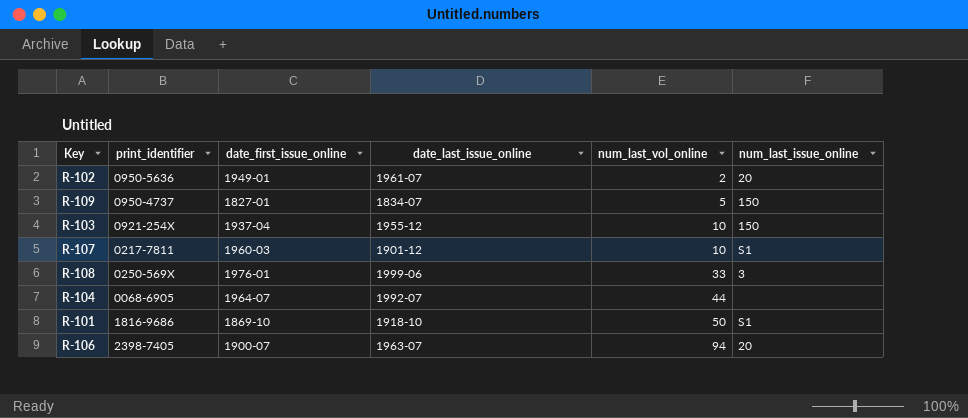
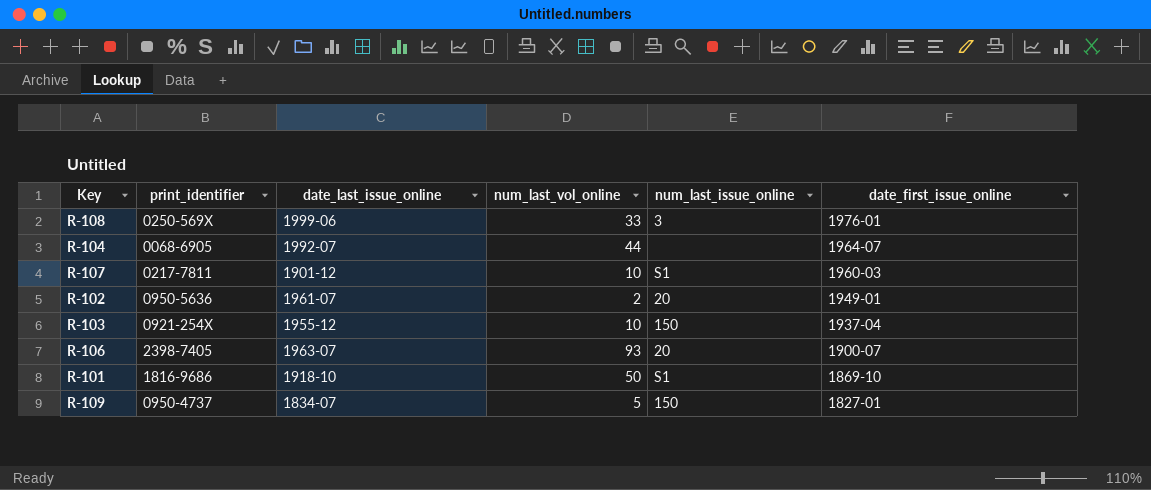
row order: num_last_vol_online ascending -> date_first_issue_online descending
column date_first_issue_online | position: 3 -> 6
R-106 | num_last_vol_online: 94 -> 93

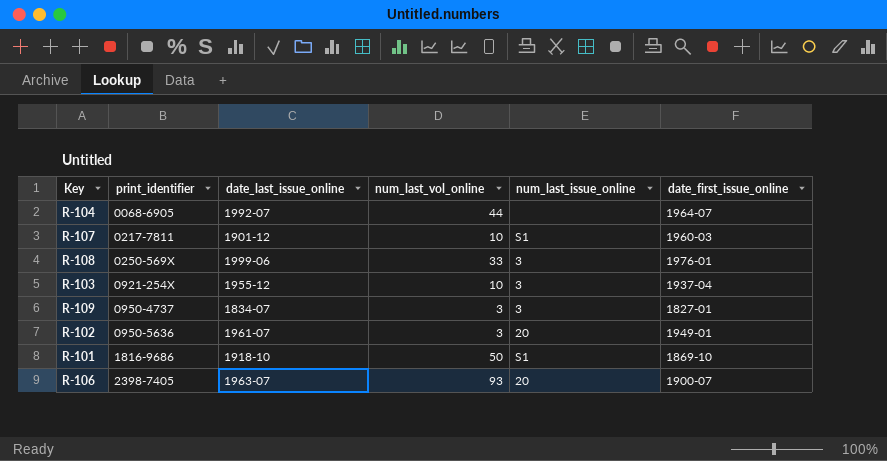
row order: date_first_issue_online descending -> print_identifier ascending
R-103 | num_last_issue_online: 150 -> 3
R-109 | num_last_vol_online: 5 -> 3
R-109 | num_last_issue_online: 150 -> 3
R-102 | num_last_vol_online: 2 -> 3

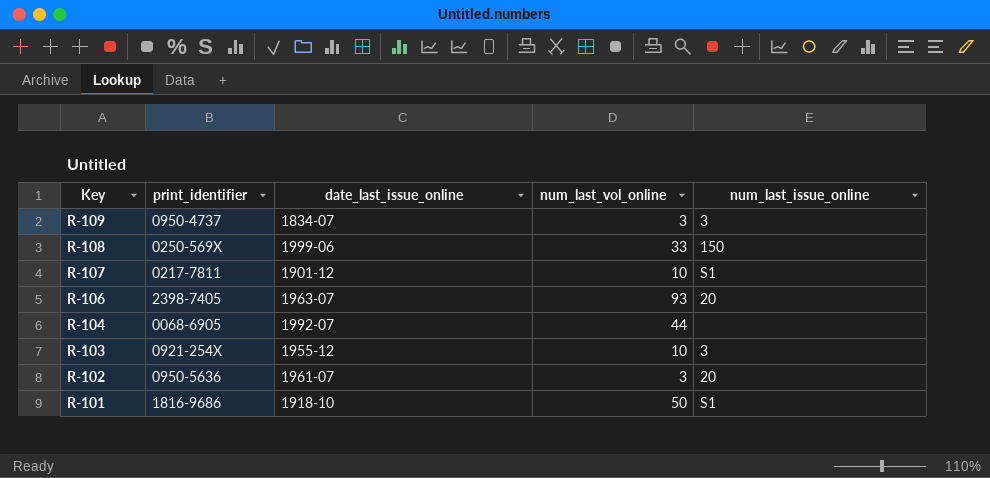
row order: print_identifier ascending -> Key descending
column date_first_issue_online | position: 6 -> none
R-108 | num_last_issue_online: 3 -> 150

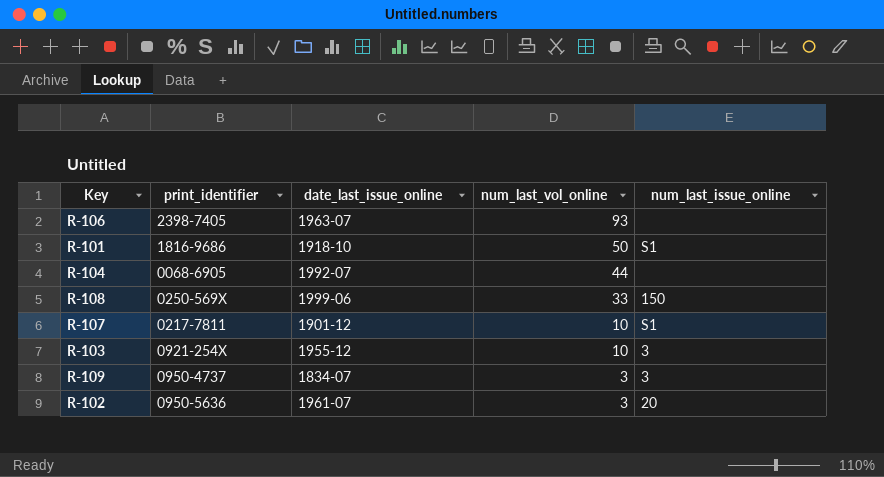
row order: Key descending -> num_last_vol_online descending
R-106 | num_last_issue_online: 20 -> none

